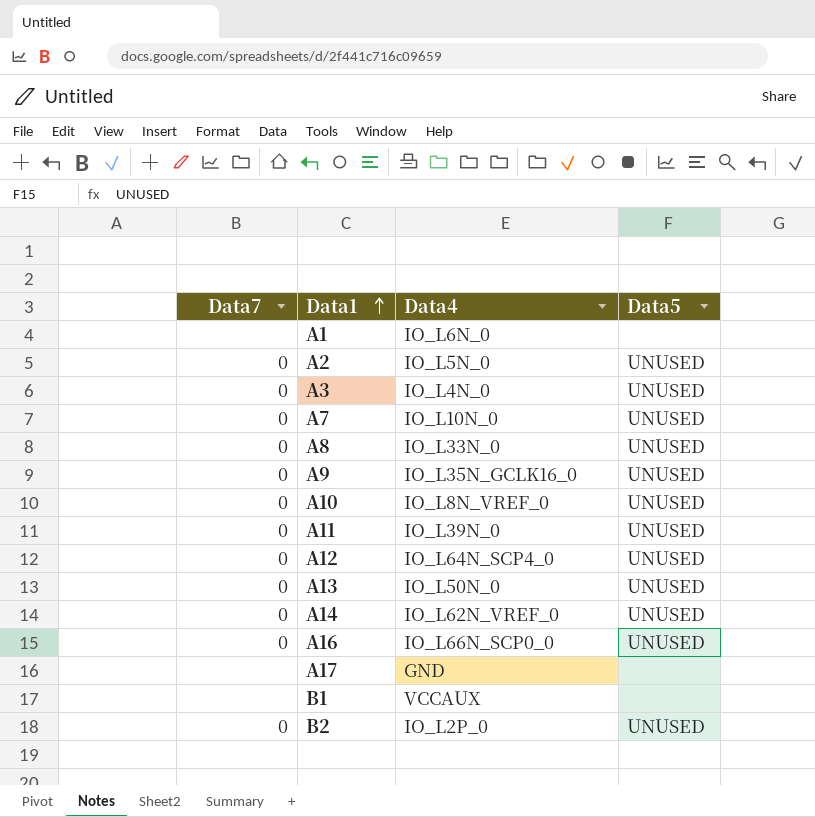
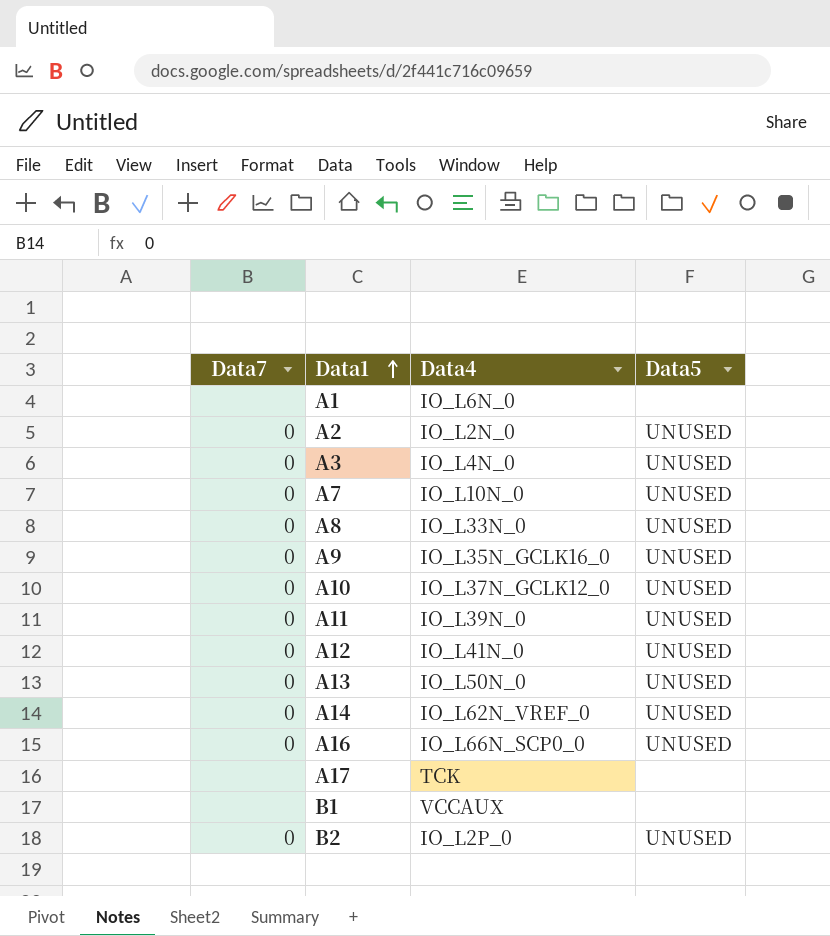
A2 | Data4: IO_L5N_0 -> IO_L2N_0
A10 | Data4: IO_L8N_VREF_0 -> IO_L37N_GCLK12_0
A12 | Data4: IO_L64N_SCP4_0 -> IO_L41N_0
A17 | Data4: GND -> TCK

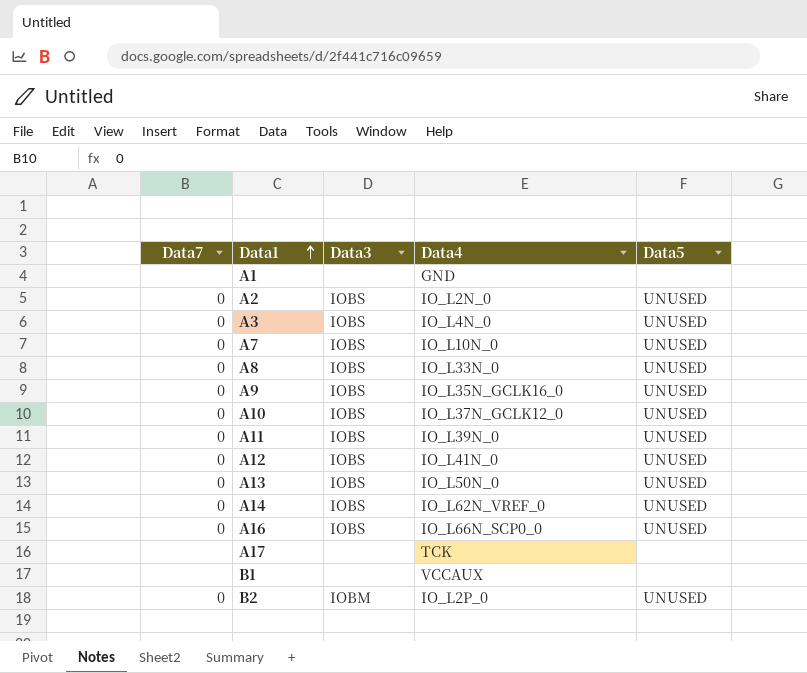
column Data3 | position: none -> 3
A1 | Data4: IO_L6N_0 -> GND

